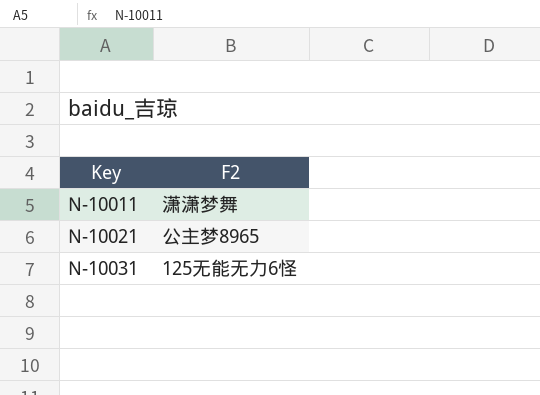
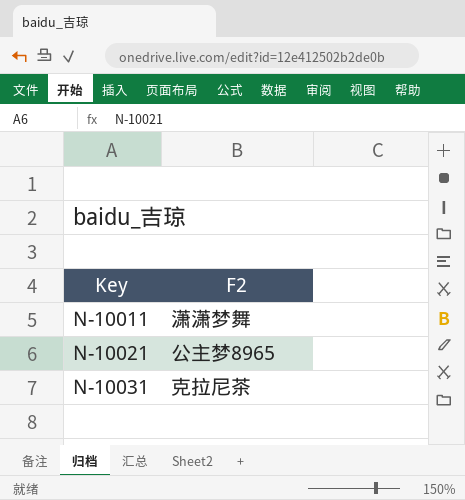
N-10031 | F2: 125无能无力6怪 -> 克拉尼茶

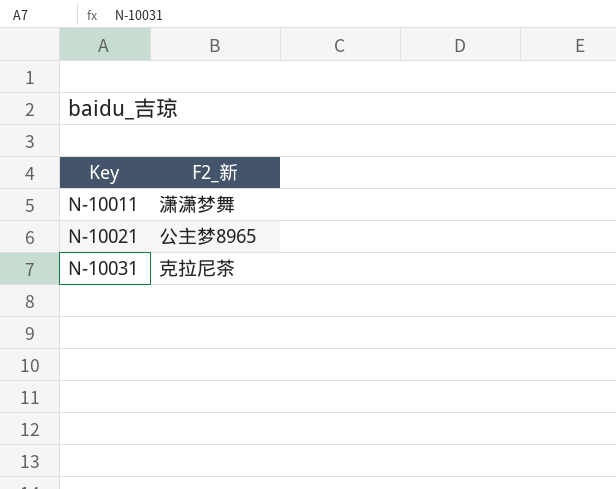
column name: F2 -> F2_新

